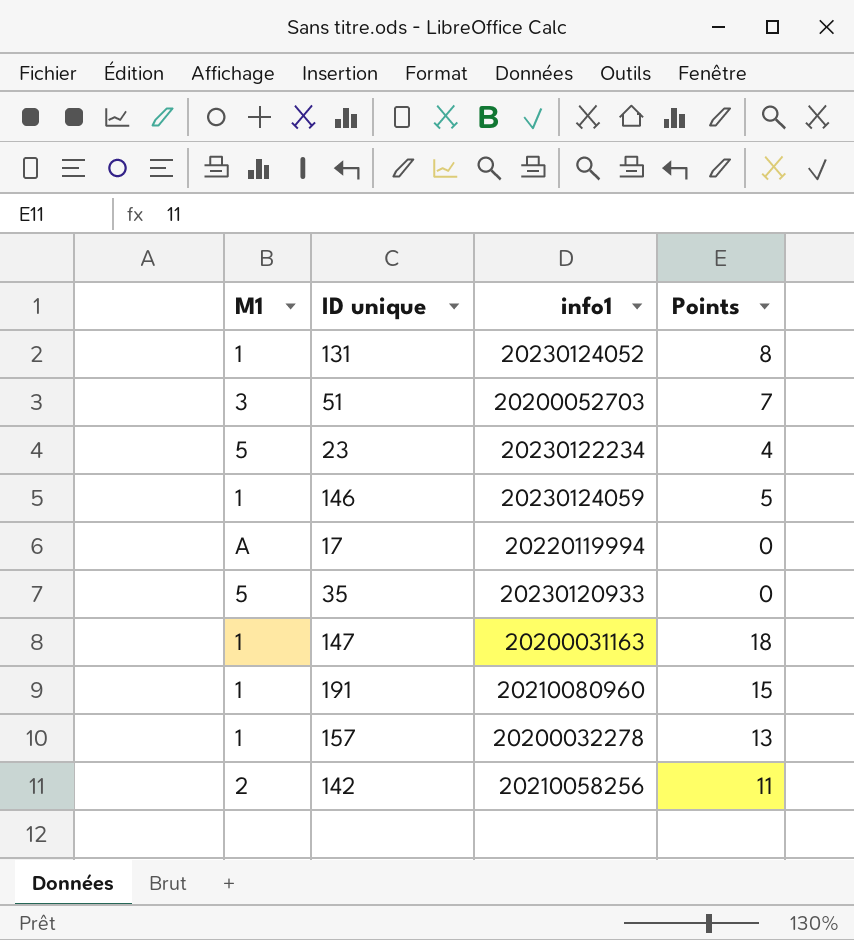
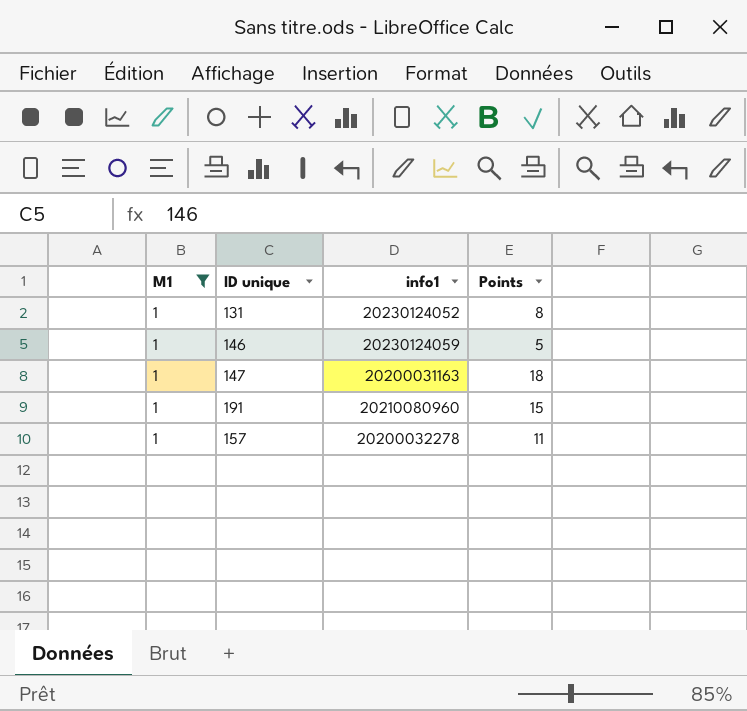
filter: none -> M1 = 1
157 | Points: 13 -> 11

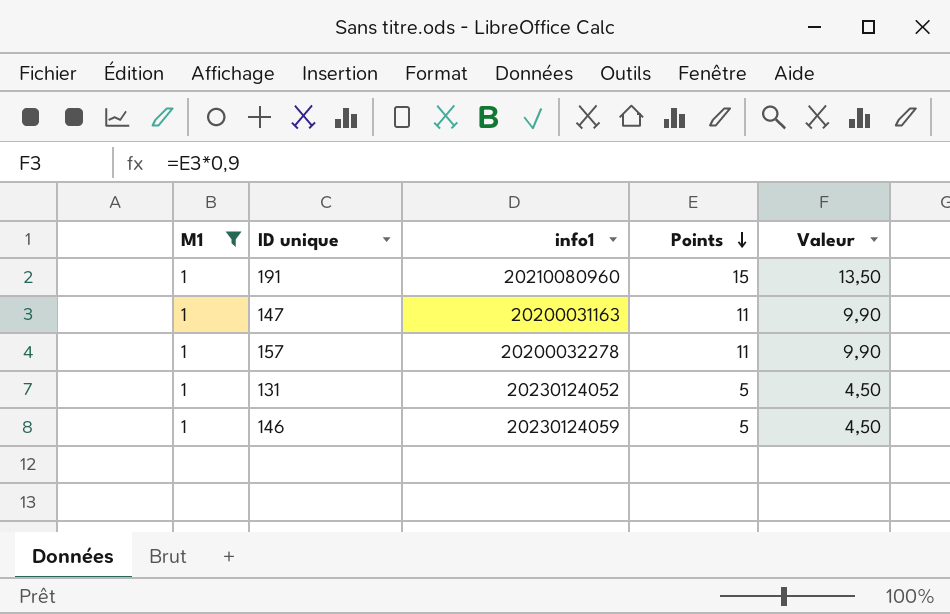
row order: none -> Points descending
column Valeur | formula: none -> [Points] * 0,9
147 | Points: 18 -> 11
131 | Points: 8 -> 5

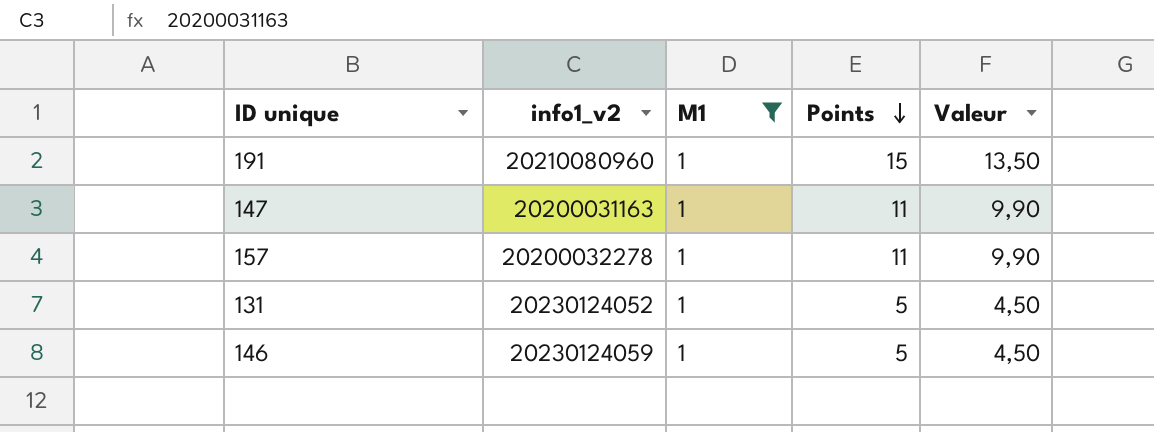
column name: info1 -> info1_v2
column M1 | position: 1 -> 3

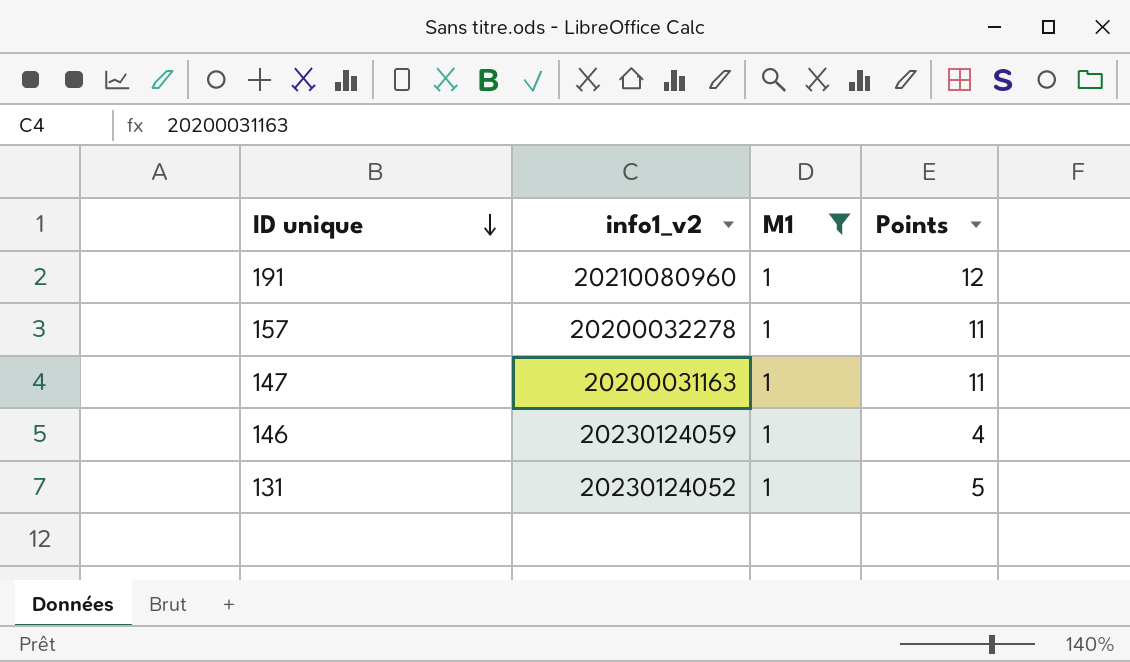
row order: Points descending -> ID unique descending
column Valeur | formula: [Points] * 0,9 -> none
191 | Points: 15 -> 12
146 | Points: 5 -> 4

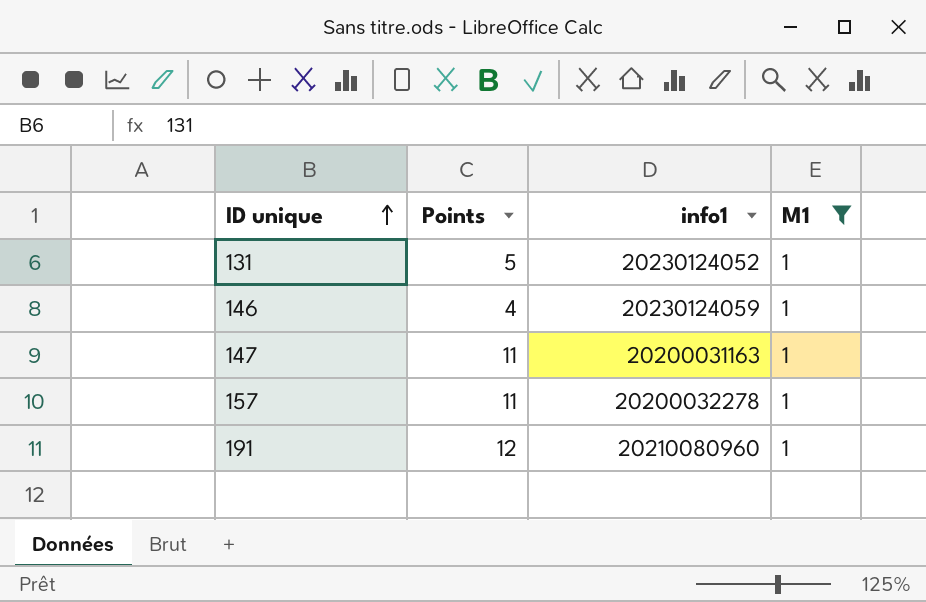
row order: ID unique descending -> ID unique ascending
column Points | position: 4 -> 2
column name: info1_v2 -> info1

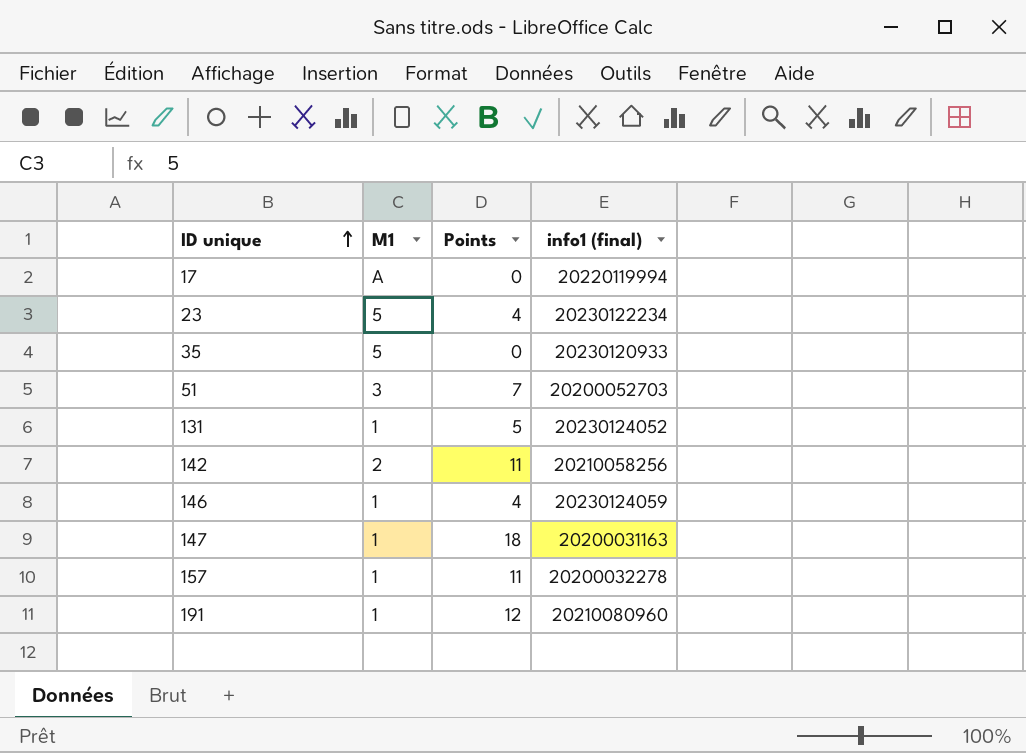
filter: M1 = 1 -> none
column M1 | position: 4 -> 2
column name: info1 -> info1 (final)
147 | Points: 11 -> 18

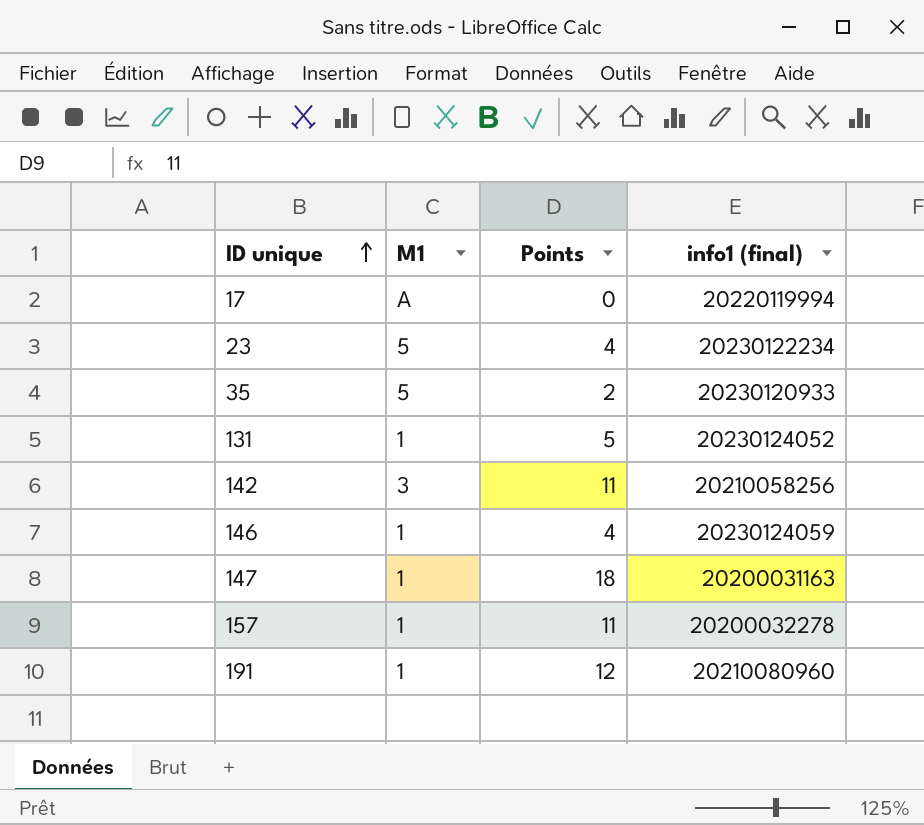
row 51: 3 | 7 | 20200052703 -> none
35 | Points: 0 -> 2
142 | M1: 2 -> 3

